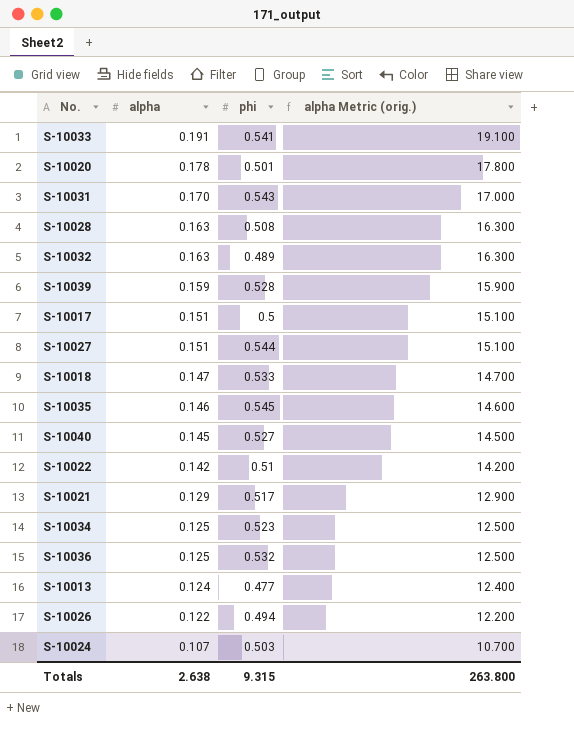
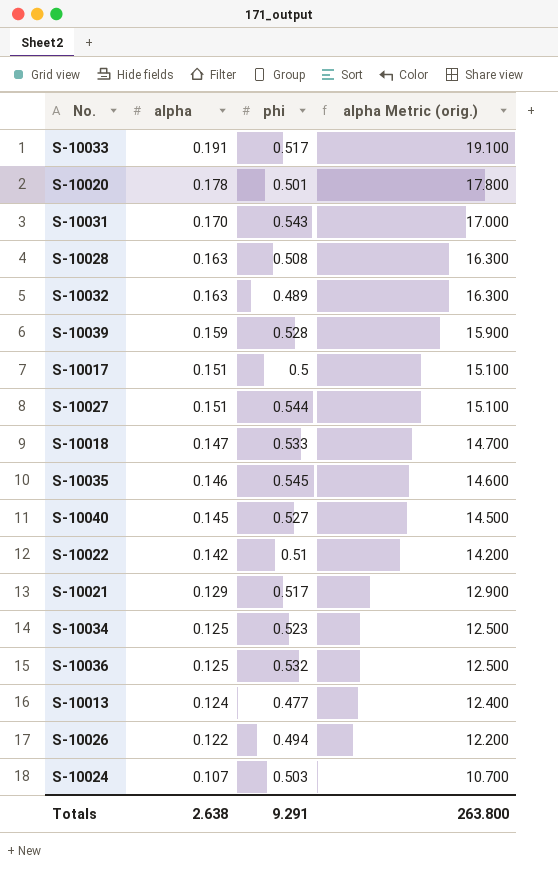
S-10033 | phi: 0.541 -> 0.517
Totals | phi: 9.315 -> 9.291

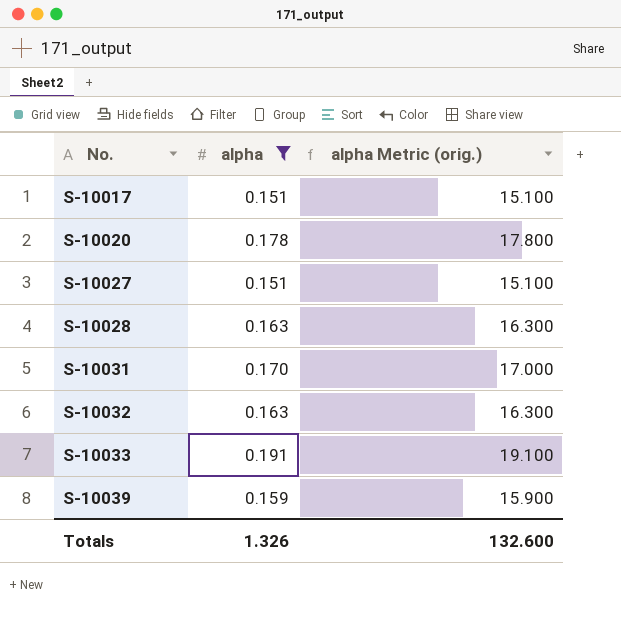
filter: none -> alpha >= 0.151
row order: alpha descending -> No. ascending
column phi | position: 3 -> none
Totals | alpha: 2.638 -> 1.326
Totals | alpha Metric (orig.): 263.800 -> 132.600

